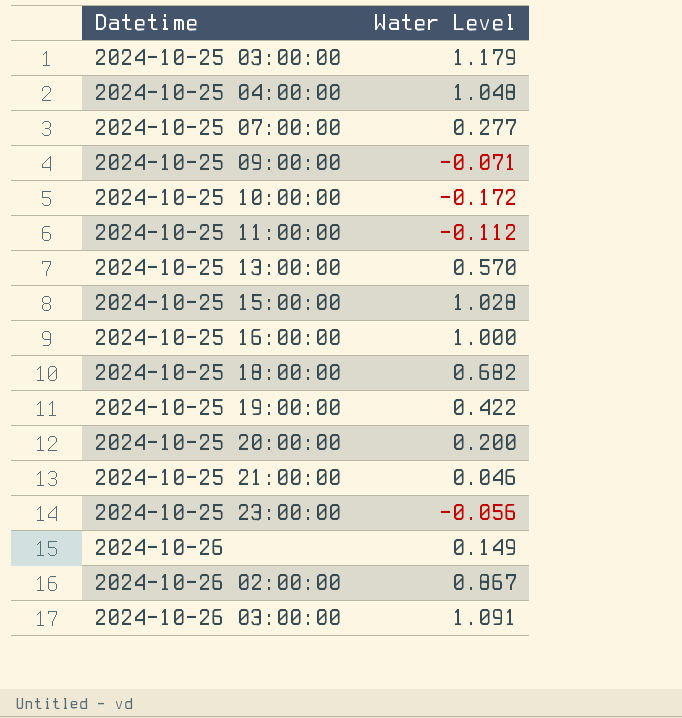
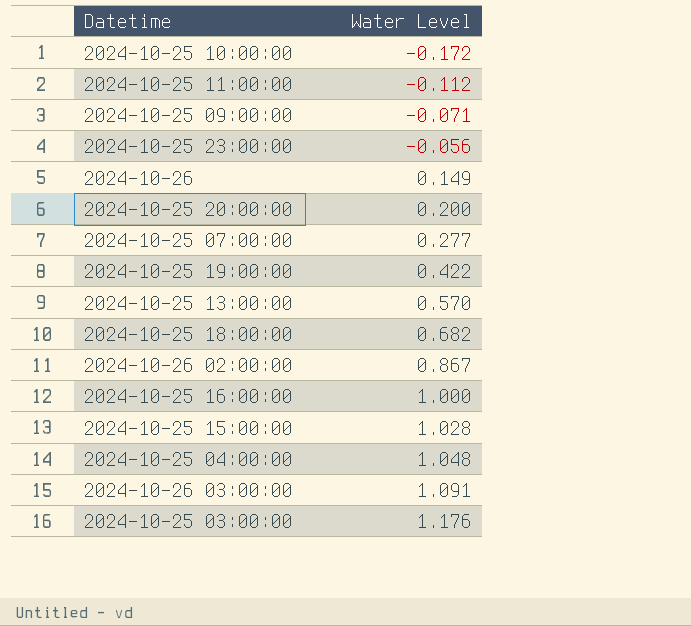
row order: Datetime ascending -> Water Level ascending
row 2024-10-25 21:00:00: 0.046 -> none
2024-10-25 03:00:00 | Water Level: 1.179 -> 1.176

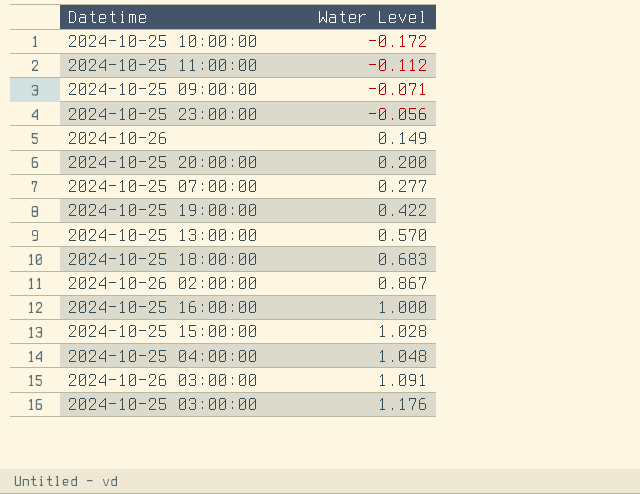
2024-10-25 18:00:00 | Water Level: 0.682 -> 0.683

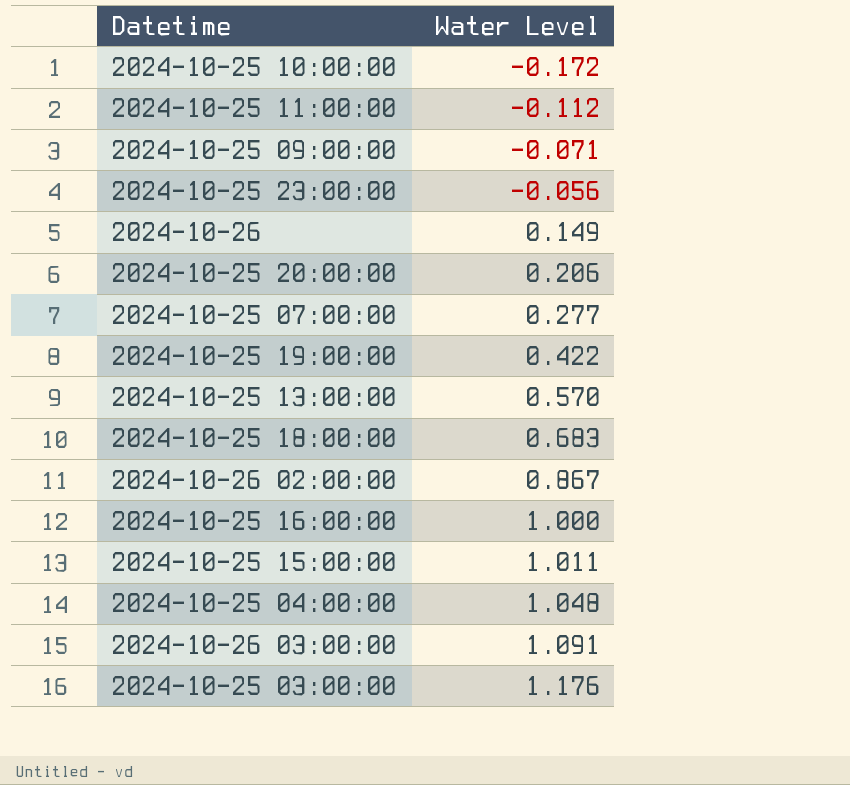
2024-10-25 20:00:00 | Water Level: 0.200 -> 0.206
2024-10-25 15:00:00 | Water Level: 1.028 -> 1.011

